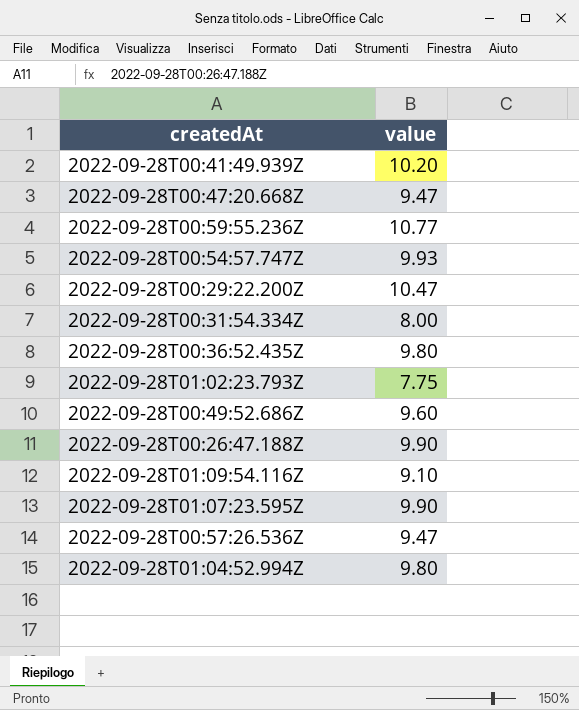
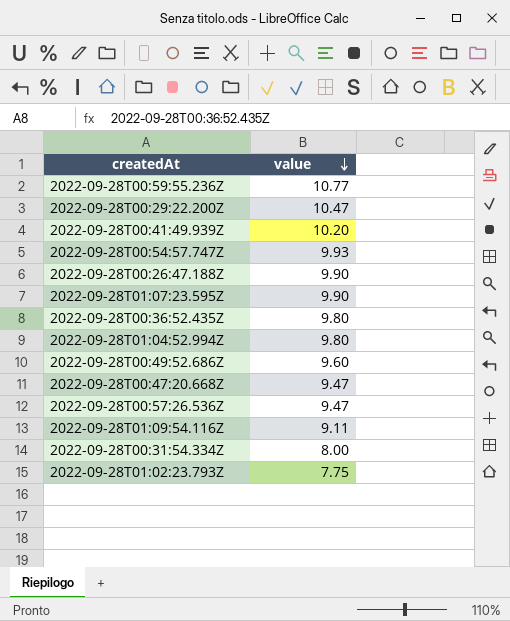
row order: none -> value descending
2022-09-28T01:09:54.116Z | value: 9.10 -> 9.11

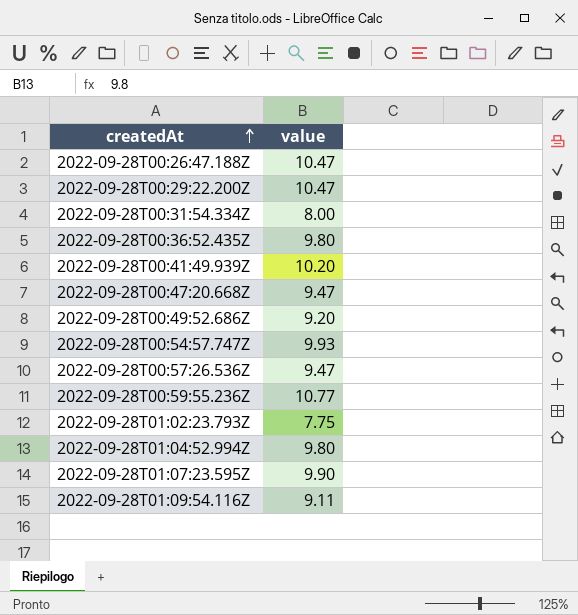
row order: value descending -> createdAt ascending
2022-09-28T00:26:47.188Z | value: 9.90 -> 10.47
2022-09-28T00:49:52.686Z | value: 9.60 -> 9.20

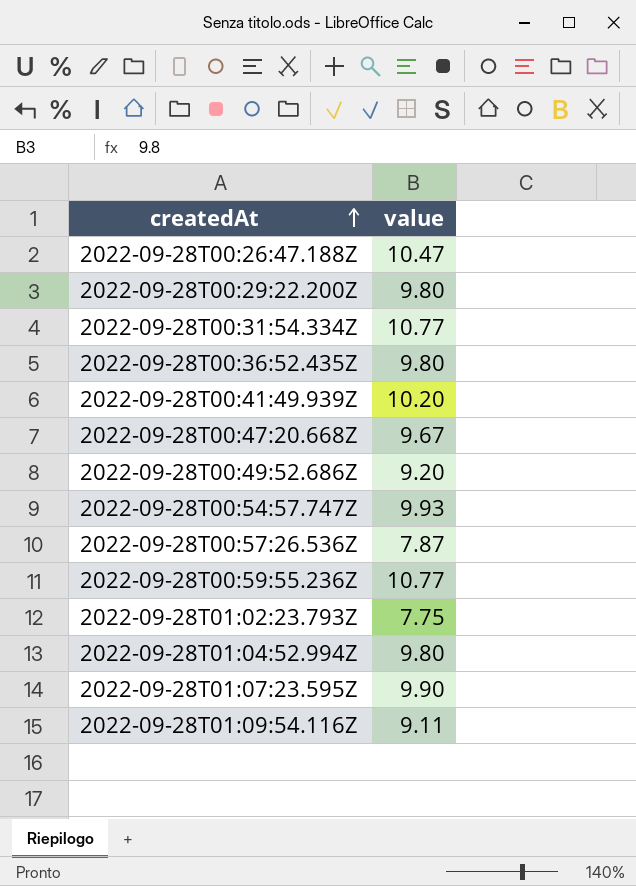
2022-09-28T00:29:22.200Z | value: 10.47 -> 9.80
2022-09-28T00:31:54.334Z | value: 8.00 -> 10.77
2022-09-28T00:47:20.668Z | value: 9.47 -> 9.67
2022-09-28T00:57:26.536Z | value: 9.47 -> 7.87

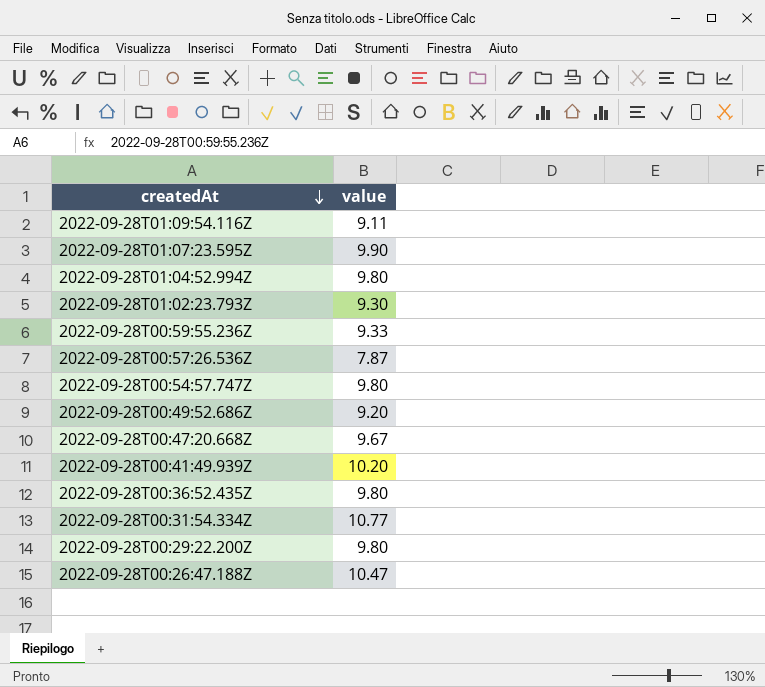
row order: createdAt ascending -> createdAt descending
2022-09-28T01:02:23.793Z | value: 7.75 -> 9.30
2022-09-28T00:59:55.236Z | value: 10.77 -> 9.33
2022-09-28T00:54:57.747Z | value: 9.93 -> 9.80

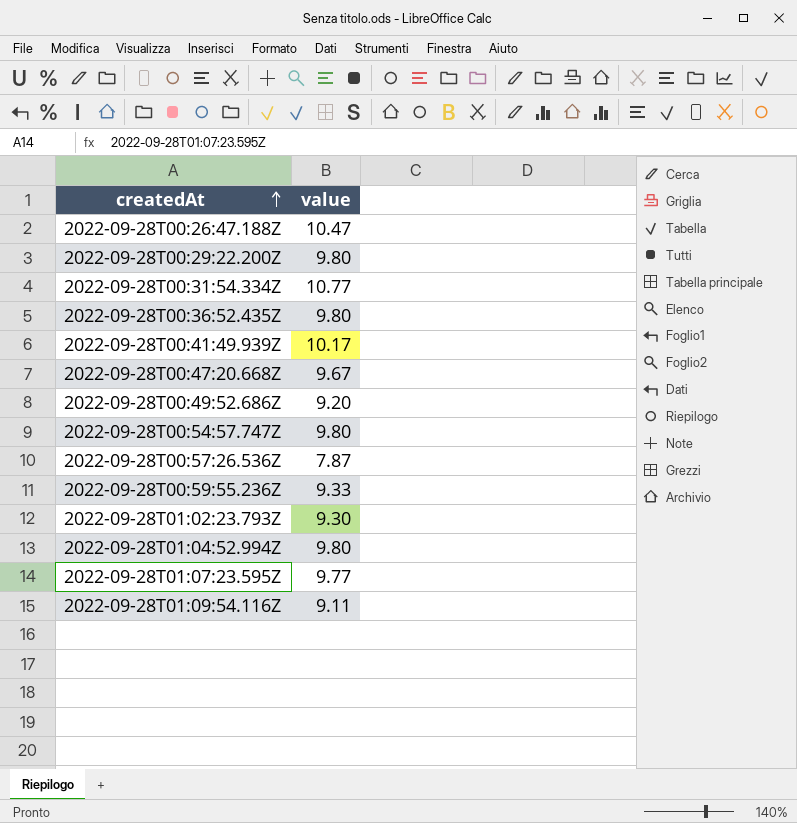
row order: createdAt descending -> createdAt ascending
2022-09-28T00:41:49.939Z | value: 10.20 -> 10.17
2022-09-28T01:07:23.595Z | value: 9.90 -> 9.77

